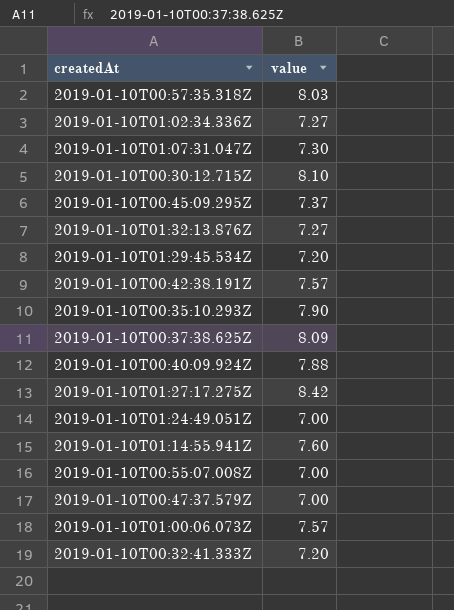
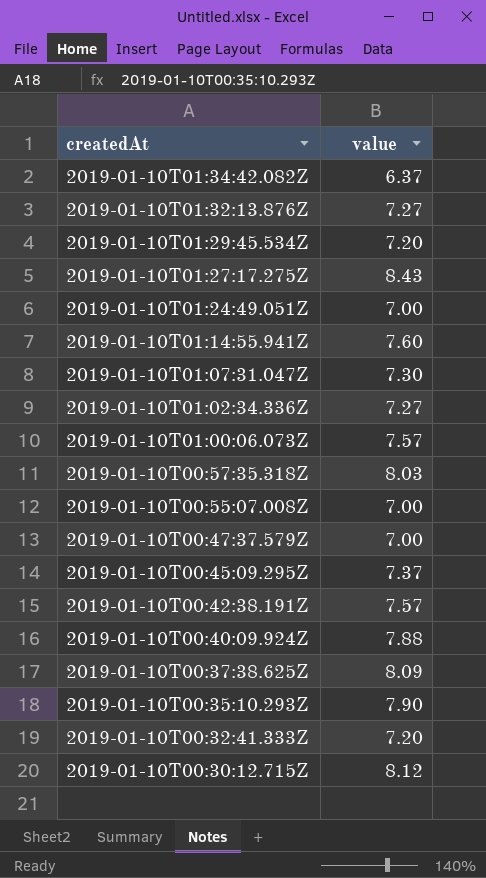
row order: none -> createdAt descending
row 2019-01-10T01:34:42.082Z: none -> 6.37
2019-01-10T01:27:17.275Z | value: 8.42 -> 8.43
2019-01-10T00:30:12.715Z | value: 8.10 -> 8.12

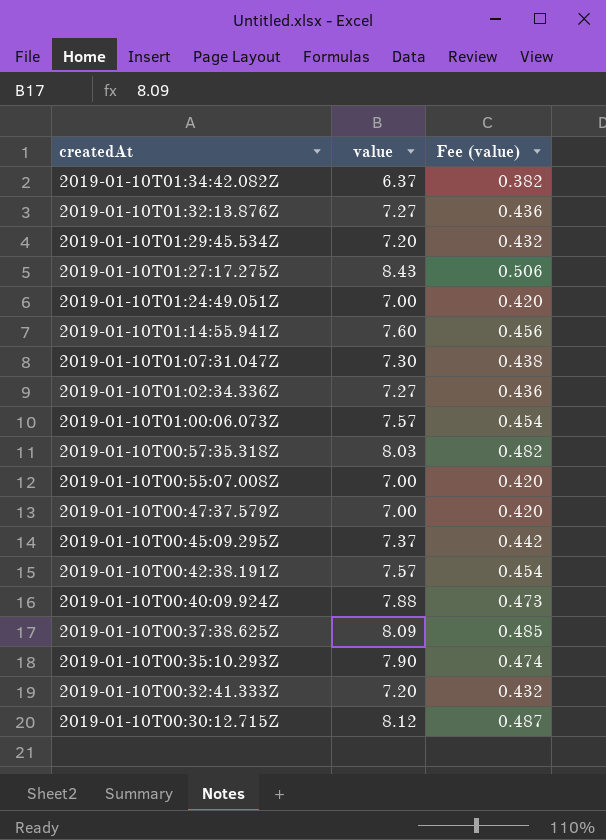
column Fee (value) | formula: none -> [value] * 0.06

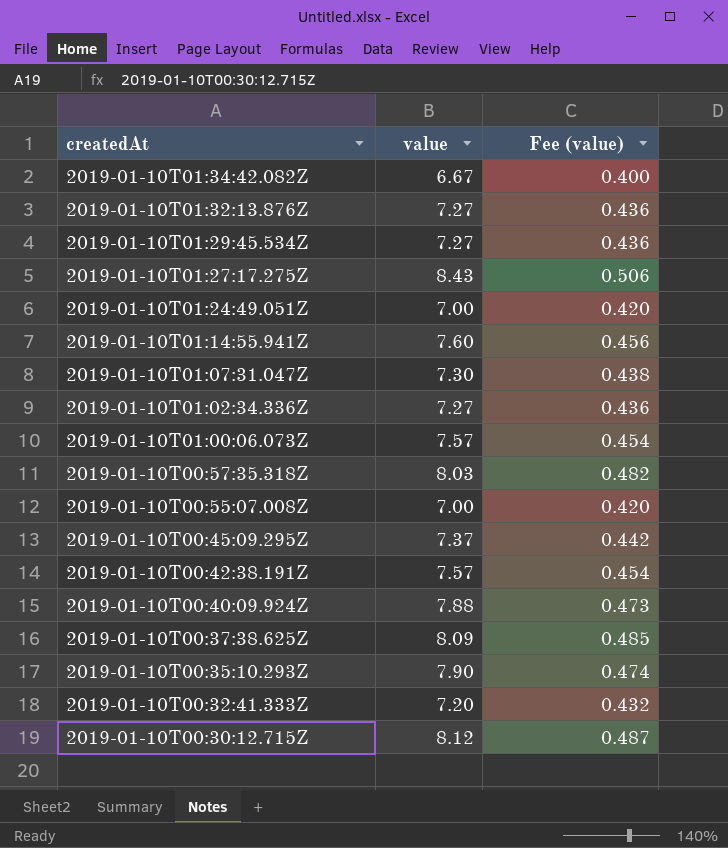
row 2019-01-10T00:47:37.579Z: 7.00 | 0.420 -> none
2019-01-10T01:34:42.082Z | value: 6.37 -> 6.67
2019-01-10T01:34:42.082Z | Fee (value): 0.382 -> 0.400
2019-01-10T01:29:45.534Z | value: 7.20 -> 7.27
2019-01-10T01:29:45.534Z | Fee (value): 0.432 -> 0.436

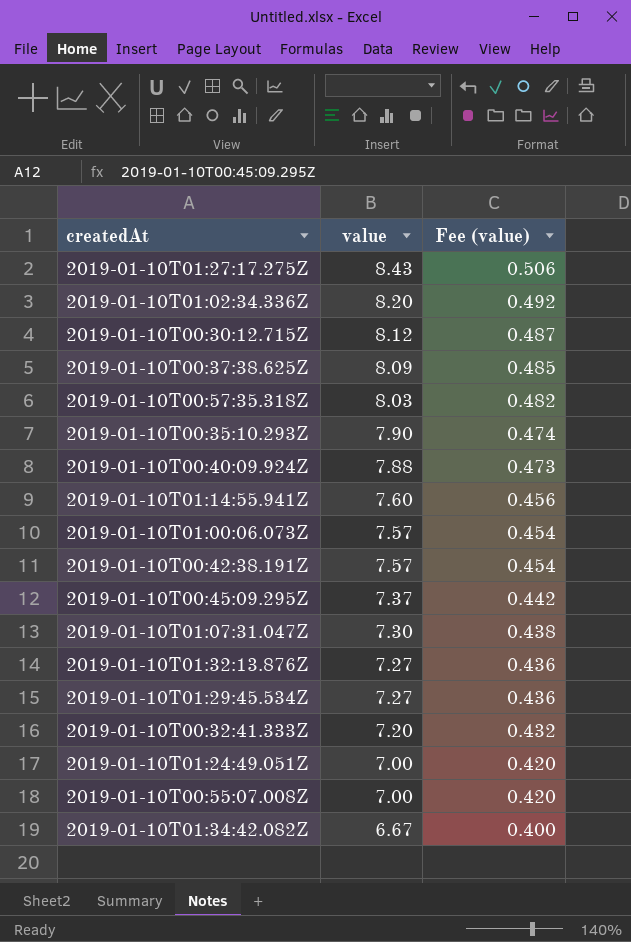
row order: createdAt descending -> value descending
2019-01-10T01:02:34.336Z | value: 7.27 -> 8.20
2019-01-10T01:02:34.336Z | Fee (value): 0.436 -> 0.492

